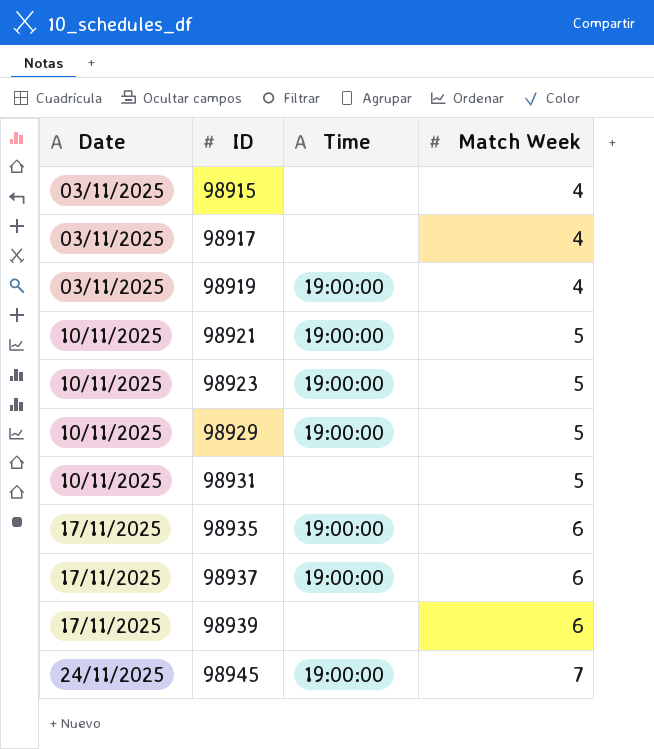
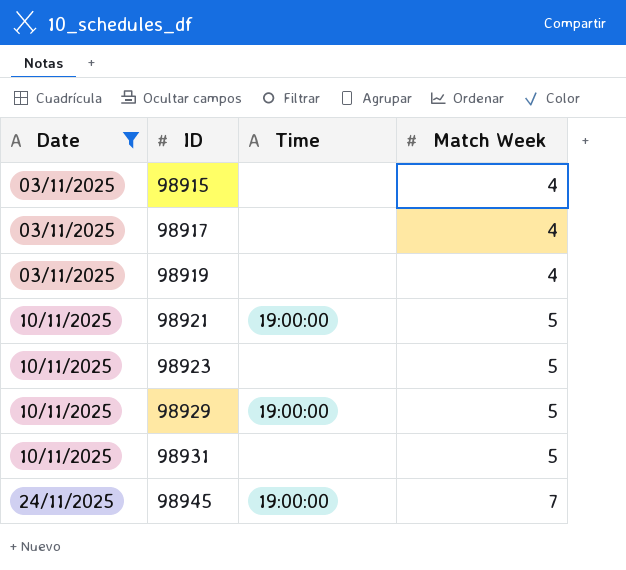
filter: none -> Date != 17/11/2025
98919 | Time: 19:00:00 -> none
98923 | Time: 19:00:00 -> none

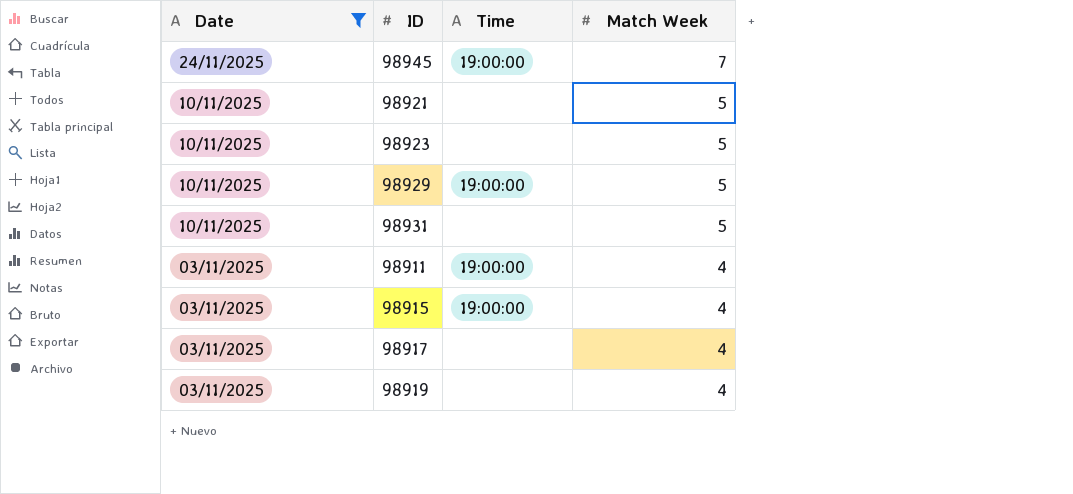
row order: Date ascending -> Date descending
98921 | Time: 19:00:00 -> none
row 98911: none -> 03/11/2025 | 19:00:00 | 4
98915 | Time: none -> 19:00:00

